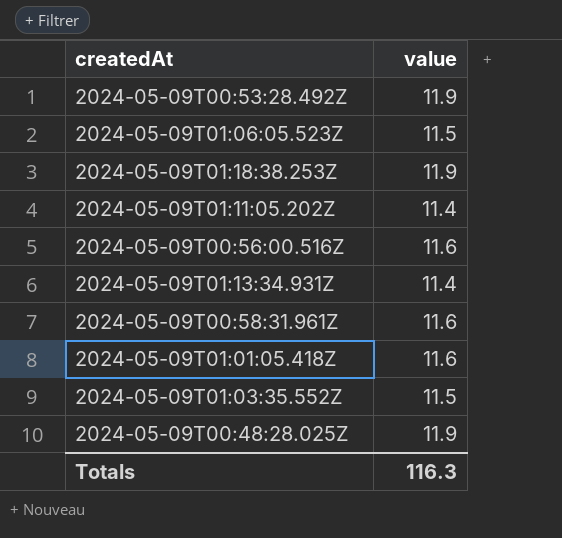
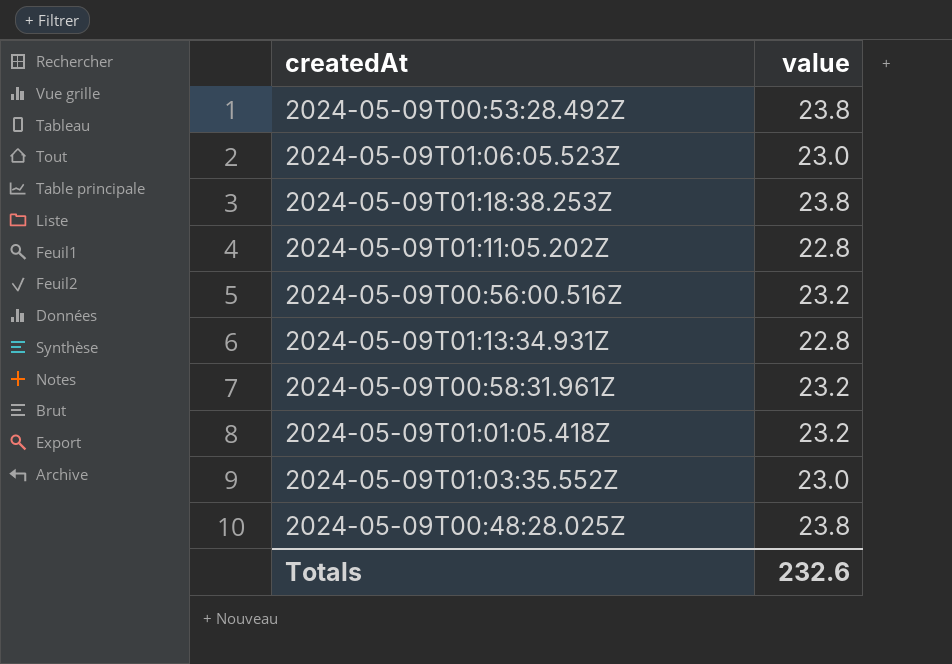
2024-05-09T00:53:28.492Z | value: 11.9 -> 23.8
2024-05-09T01:06:05.523Z | value: 11.5 -> 23.0
2024-05-09T01:18:38.253Z | value: 11.9 -> 23.8
2024-05-09T01:11:05.202Z | value: 11.4 -> 22.8
2024-05-09T00:56:00.516Z | value: 11.6 -> 23.2
2024-05-09T01:13:34.931Z | value: 11.4 -> 22.8
2024-05-09T00:58:31.961Z | value: 11.6 -> 23.2
2024-05-09T01:01:05.418Z | value: 11.6 -> 23.2
2024-05-09T01:03:35.552Z | value: 11.5 -> 23.0
2024-05-09T00:48:28.025Z | value: 11.9 -> 23.8
Totals | value: 116.3 -> 232.6

